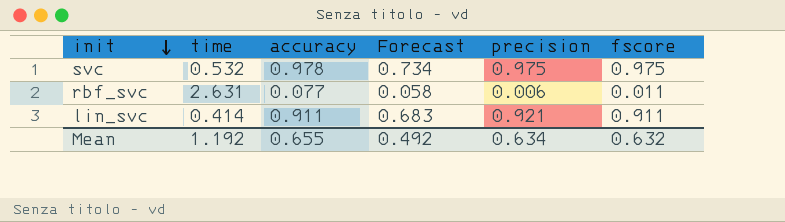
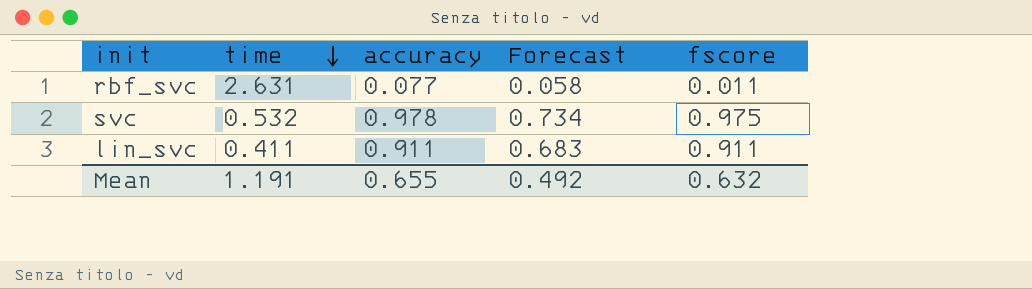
row order: init descending -> time descending
column precision | position: 5 -> none
lin_svc | time: 0.414 -> 0.411
Mean | time: 1.192 -> 1.191

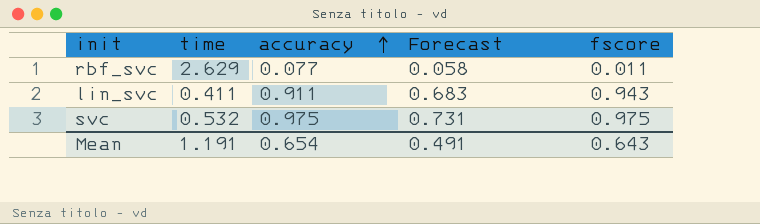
row order: time descending -> accuracy ascending
rbf_svc | time: 2.631 -> 2.629
lin_svc | fscore: 0.911 -> 0.943
svc | accuracy: 0.978 -> 0.975
svc | Forecast: 0.734 -> 0.731
Mean | accuracy: 0.655 -> 0.654
Mean | Forecast: 0.492 -> 0.491
Mean | fscore: 0.632 -> 0.643

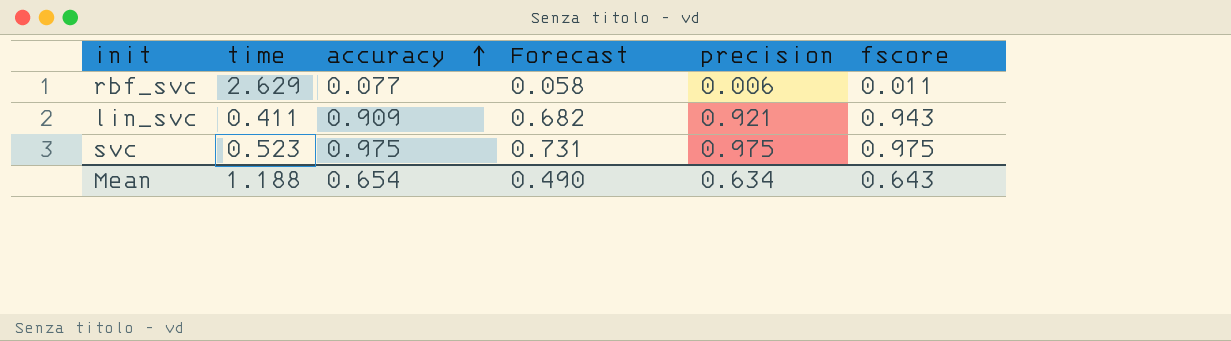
column precision | position: none -> 5
lin_svc | accuracy: 0.911 -> 0.909
lin_svc | Forecast: 0.683 -> 0.682
svc | time: 0.532 -> 0.523
Mean | time: 1.191 -> 1.188
Mean | Forecast: 0.491 -> 0.490

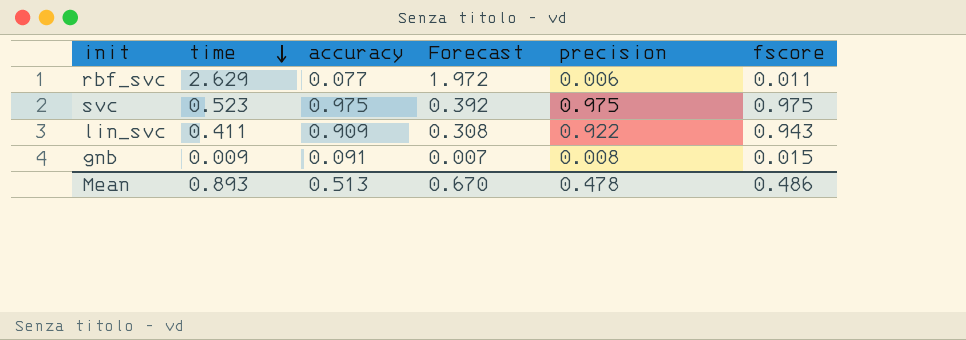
row order: accuracy ascending -> time descending
column Forecast | formula: [accuracy] * 0.75 -> [time] * 0.75
lin_svc | precision: 0.921 -> 0.922
row gnb: none -> 0.009 | 0.091 | 0.007 | 0.008 | 0.015
Mean | time: 1.188 -> 0.893
Mean | accuracy: 0.654 -> 0.513
Mean | Forecast: 0.490 -> 0.670
Mean | precision: 0.634 -> 0.478
Mean | fscore: 0.643 -> 0.486

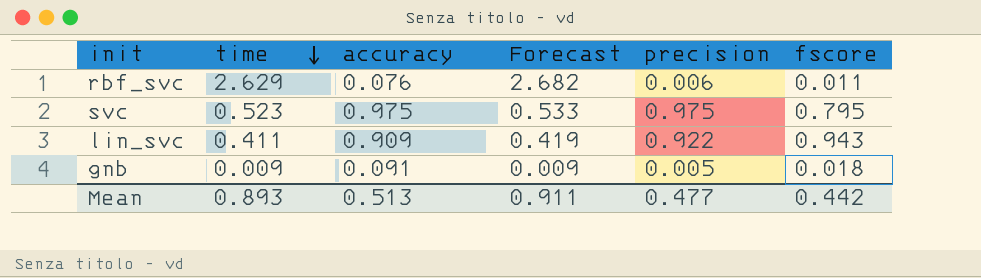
column Forecast | formula: [time] * 0.75 -> [time] * 1.02
rbf_svc | accuracy: 0.077 -> 0.076
svc | fscore: 0.975 -> 0.795
gnb | precision: 0.008 -> 0.005
gnb | fscore: 0.015 -> 0.018
Mean | Forecast: 0.670 -> 0.911
Mean | precision: 0.478 -> 0.477
Mean | fscore: 0.486 -> 0.442

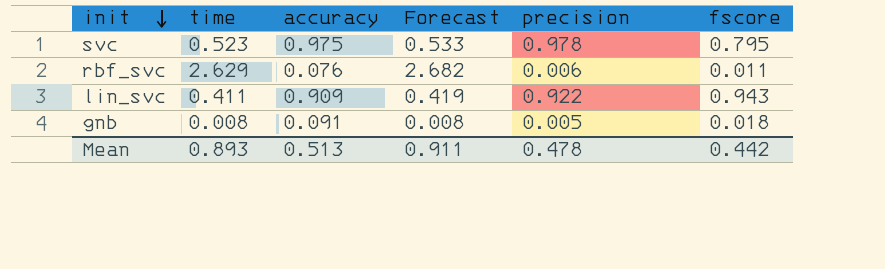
row order: time descending -> init descending
svc | precision: 0.975 -> 0.978
gnb | time: 0.009 -> 0.008
gnb | Forecast: 0.009 -> 0.008
Mean | precision: 0.477 -> 0.478

